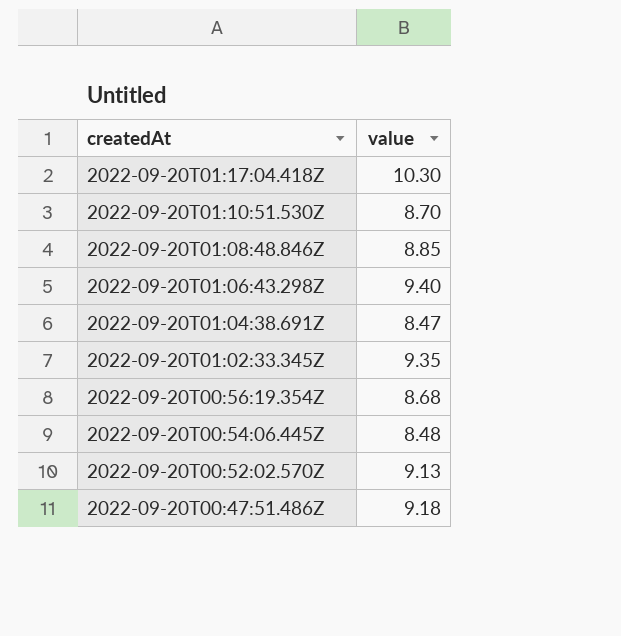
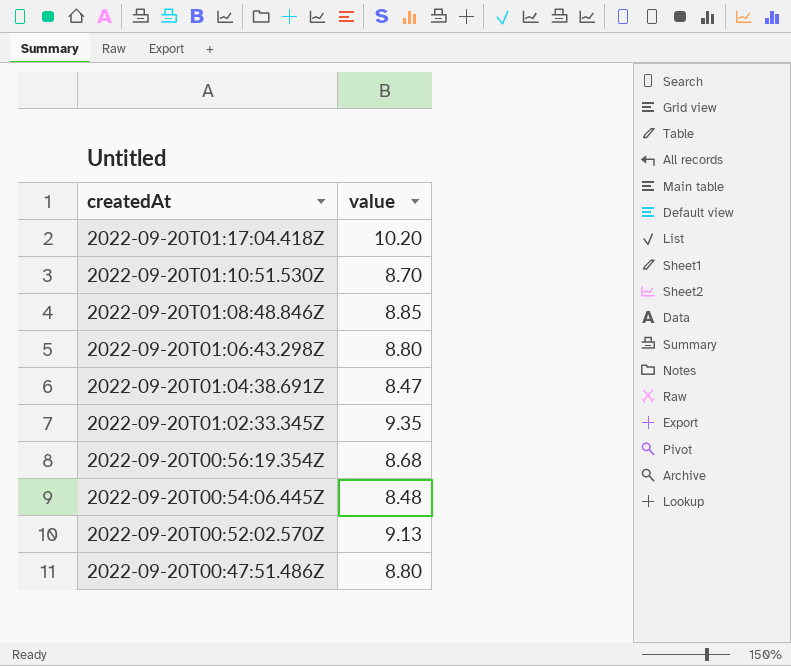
2022-09-20T01:17:04.418Z | value: 10.30 -> 10.20
2022-09-20T01:06:43.298Z | value: 9.40 -> 8.80
2022-09-20T00:47:51.486Z | value: 9.18 -> 8.80

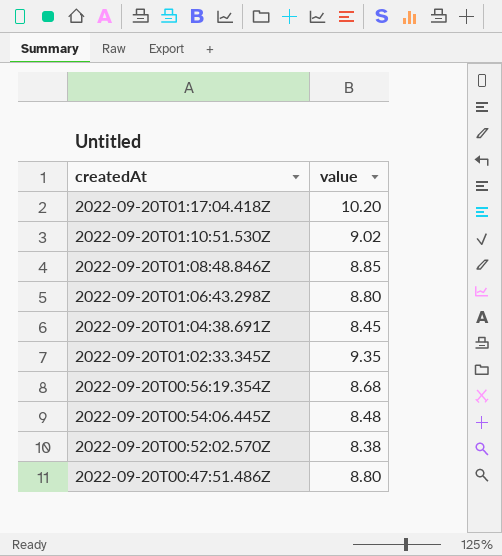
2022-09-20T01:10:51.530Z | value: 8.70 -> 9.02
2022-09-20T01:04:38.691Z | value: 8.47 -> 8.45
2022-09-20T00:52:02.570Z | value: 9.13 -> 8.38

